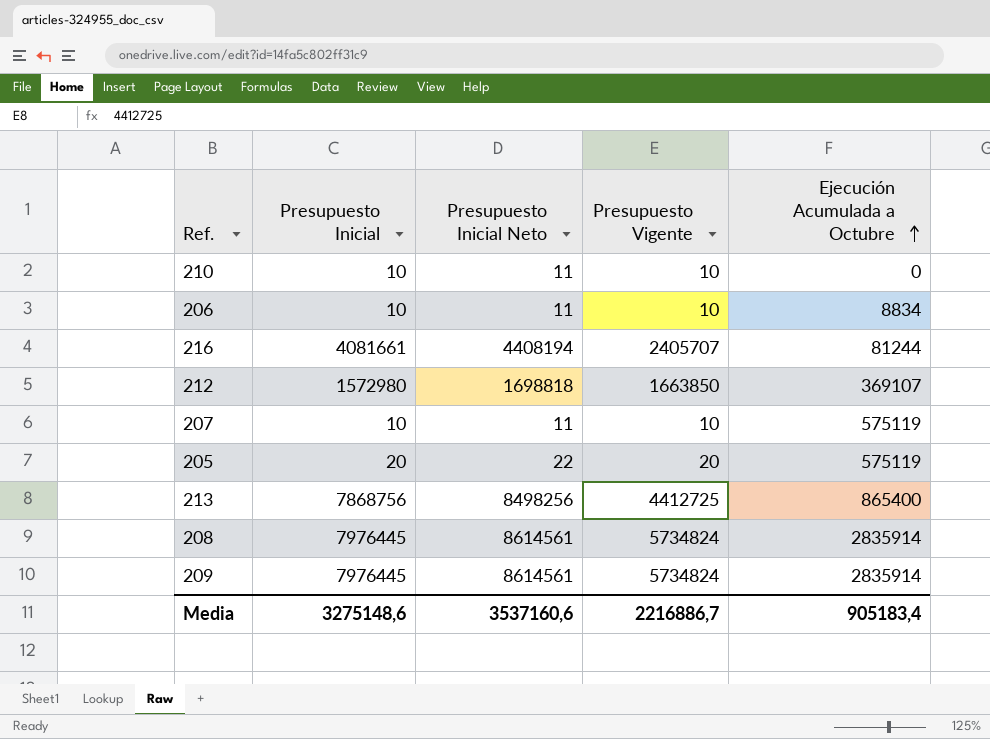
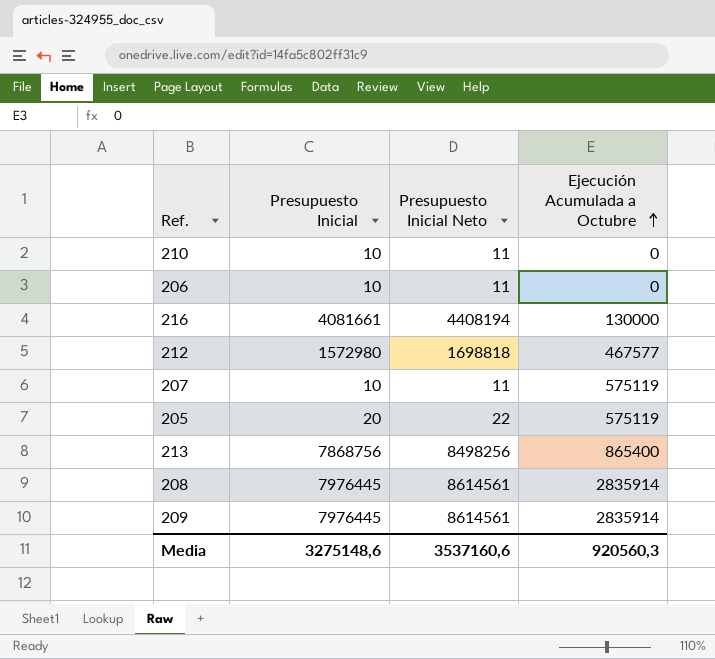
column Presupuesto Vigente | position: 4 -> none
206 | Ejecución Acumulada a Octubre: 8834 -> 0
216 | Ejecución Acumulada a Octubre: 81244 -> 130000
212 | Ejecución Acumulada a Octubre: 369107 -> 467577
Media | Ejecución Acumulada a Octubre: 905183,4 -> 920560,3

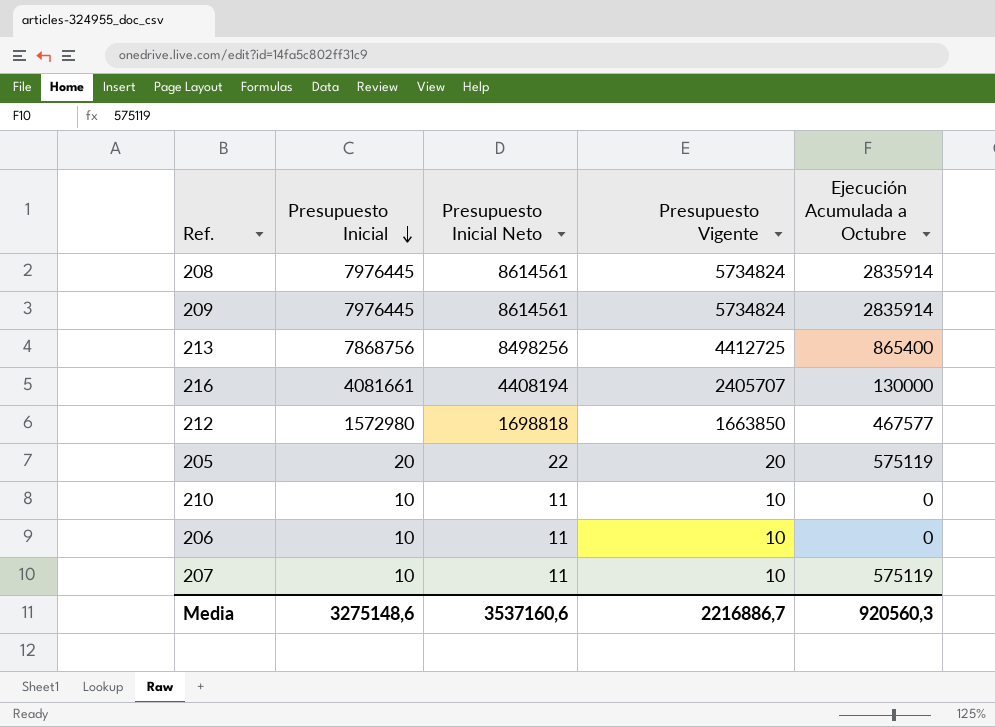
row order: Ejecución Acumulada a Octubre ascending -> Presupuesto Inicial descending
column Presupuesto Vigente | position: none -> 4

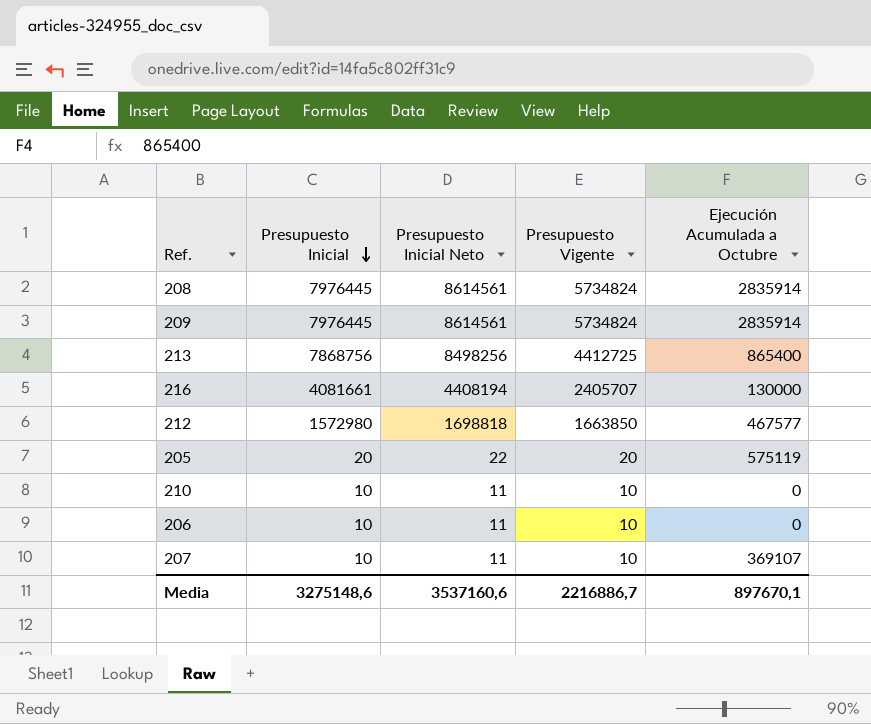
207 | Ejecución Acumulada a Octubre: 575119 -> 369107
Media | Ejecución Acumulada a Octubre: 920560,3 -> 897670,1

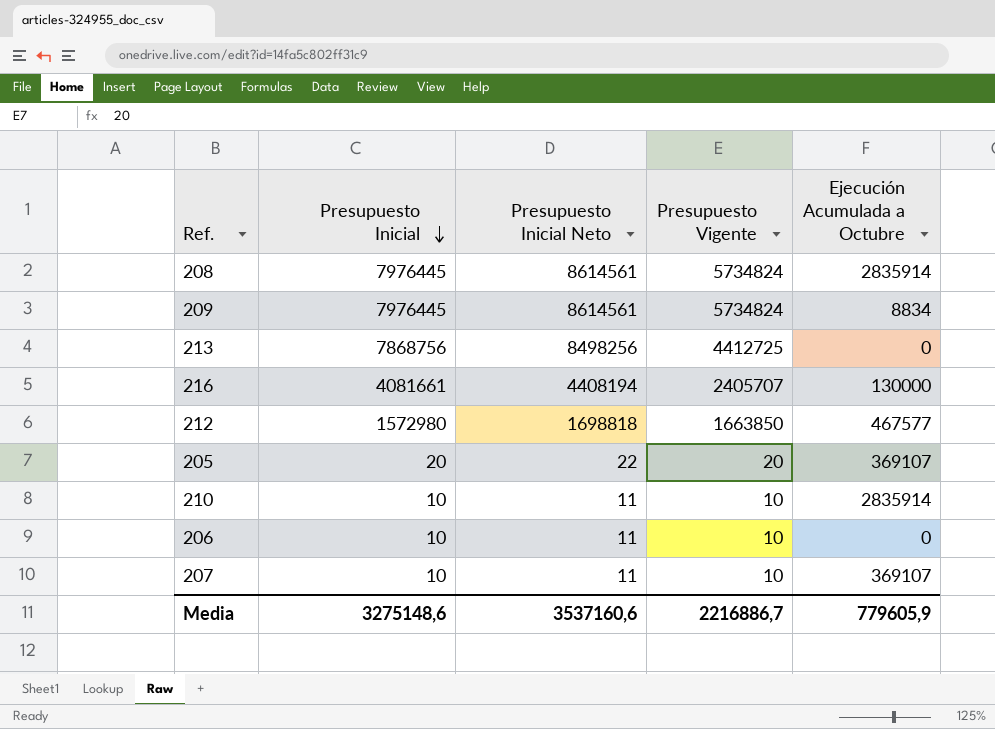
209 | Ejecución Acumulada a Octubre: 2835914 -> 8834
213 | Ejecución Acumulada a Octubre: 865400 -> 0
205 | Ejecución Acumulada a Octubre: 575119 -> 369107
210 | Ejecución Acumulada a Octubre: 0 -> 2835914
Media | Ejecución Acumulada a Octubre: 897670,1 -> 779605,9

